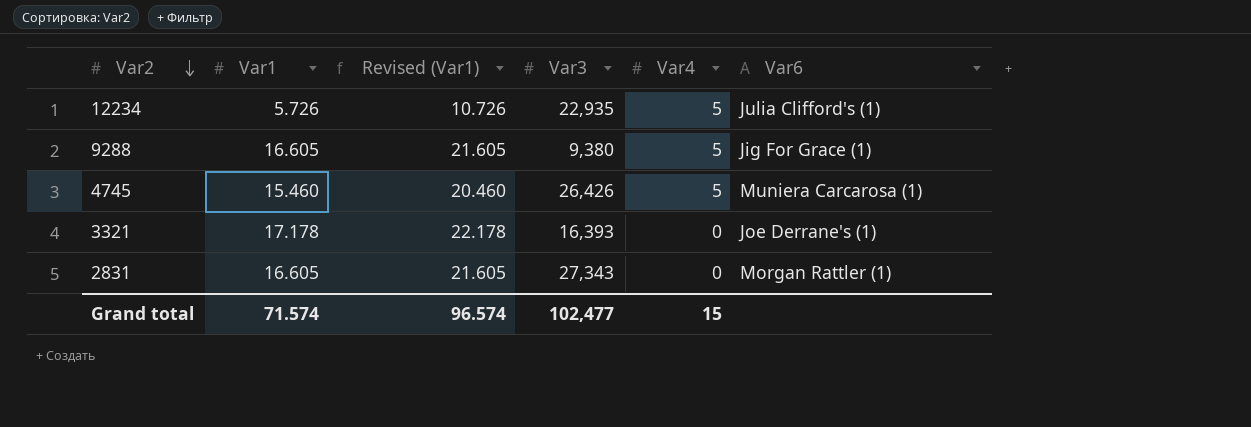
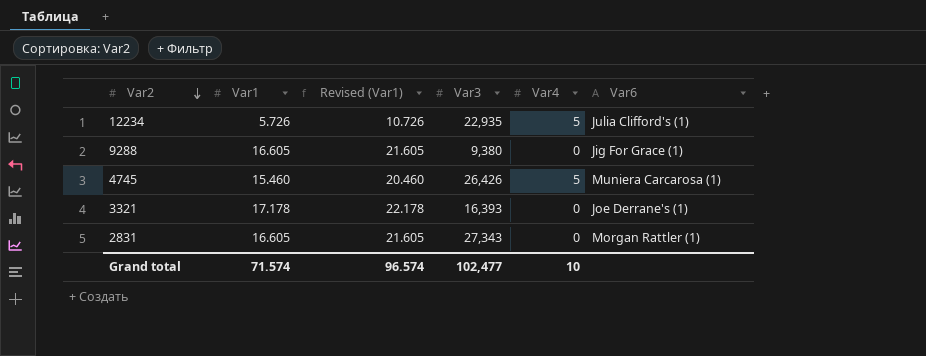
9288 | Var4: 5 -> 0
Grand total | Var4: 15 -> 10

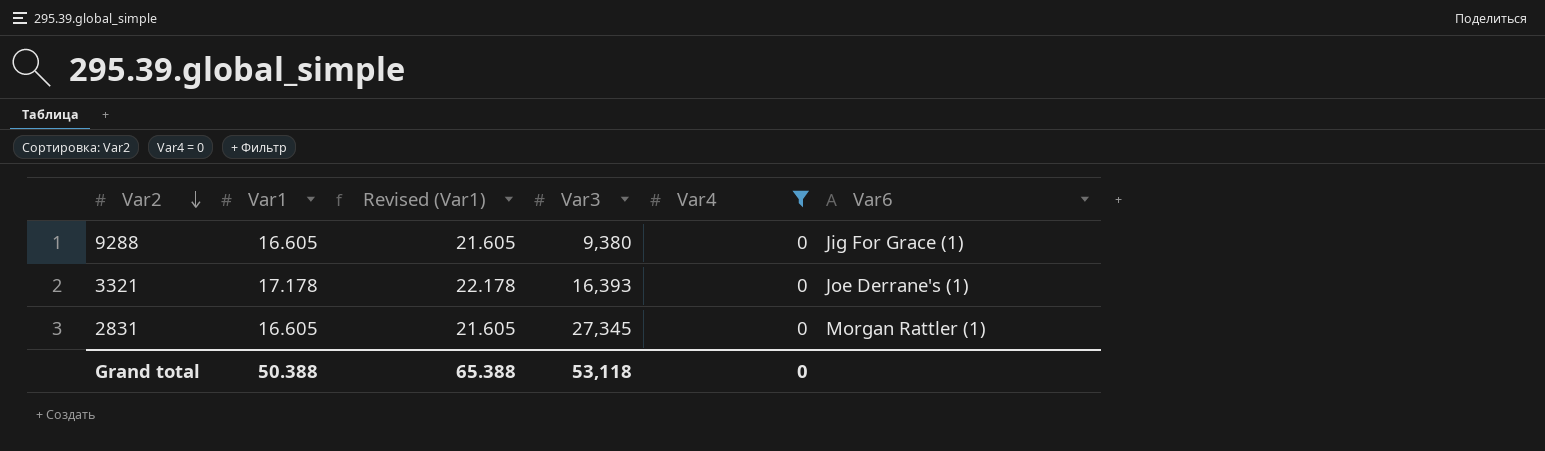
filter: none -> Var4 = 0
2831 | Var3: 27,343 -> 27,345
Grand total | Var1: 71.574 -> 50.388
Grand total | Revised (Var1): 96.574 -> 65.388
Grand total | Var3: 102,477 -> 53,118
Grand total | Var4: 10 -> 0

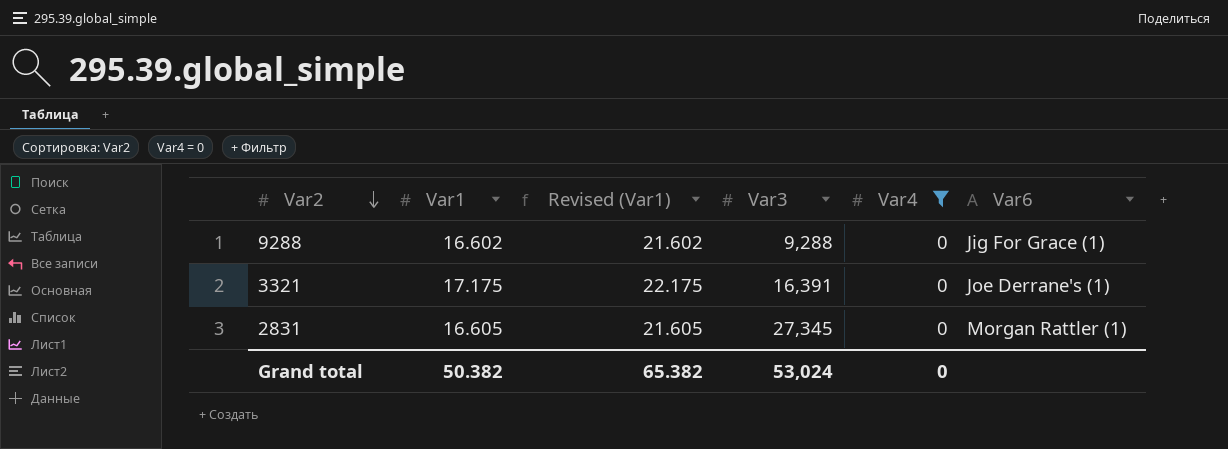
9288 | Var1: 16.605 -> 16.602
9288 | Revised (Var1): 21.605 -> 21.602
9288 | Var3: 9,380 -> 9,288
3321 | Var1: 17.178 -> 17.175
3321 | Revised (Var1): 22.178 -> 22.175
3321 | Var3: 16,393 -> 16,391
Grand total | Var1: 50.388 -> 50.382
Grand total | Revised (Var1): 65.388 -> 65.382
Grand total | Var3: 53,118 -> 53,024

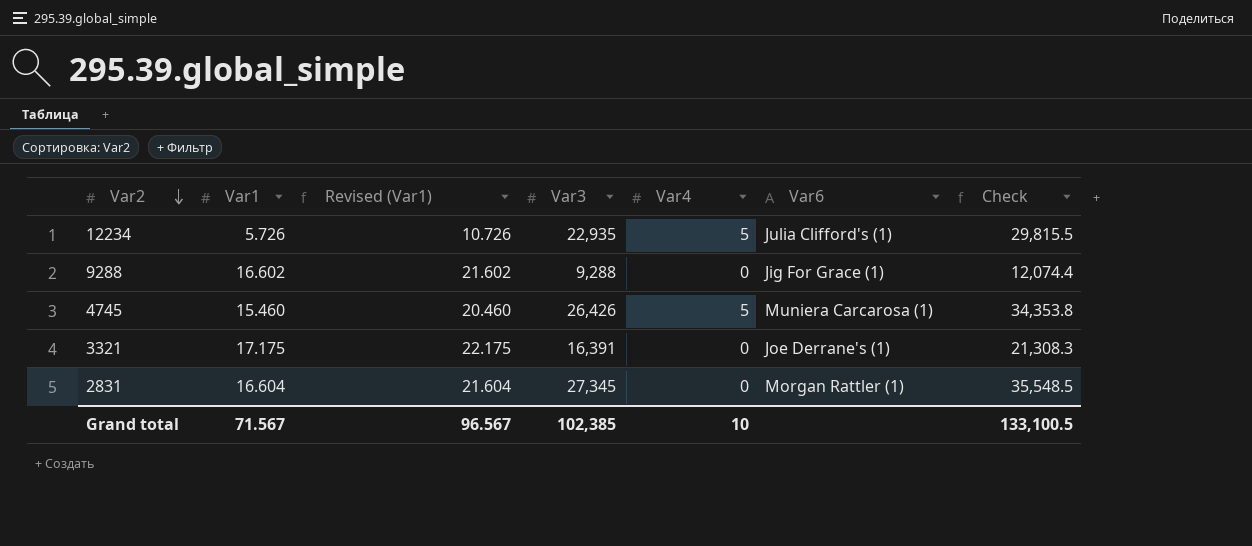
filter: Var4 = 0 -> none
column Check | formula: none -> [Var3] * 1.3
2831 | Var1: 16.605 -> 16.604
2831 | Revised (Var1): 21.605 -> 21.604
Grand total | Var1: 50.382 -> 71.567
Grand total | Revised (Var1): 65.382 -> 96.567
Grand total | Var3: 53,024 -> 102,385
Grand total | Var4: 0 -> 10

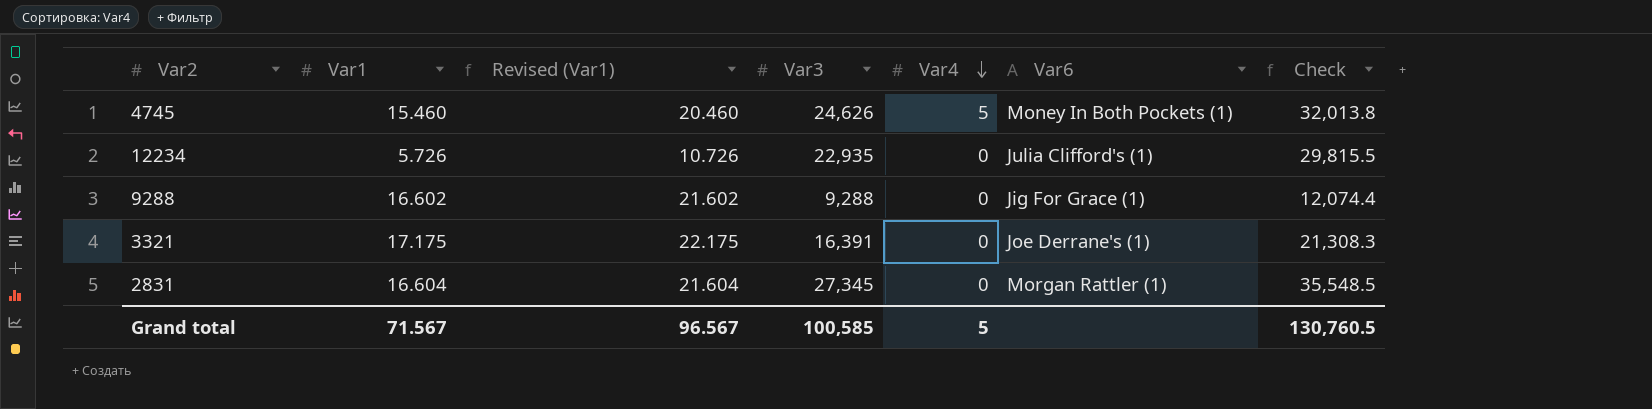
row order: Var2 descending -> Var4 descending
4745 | Var3: 26,426 -> 24,626
4745 | Var6: Muniera Carcarosa (1) -> Money In Both Pockets (1)
4745 | Check: 34,353.8 -> 32,013.8
12234 | Var4: 5 -> 0
Grand total | Var3: 102,385 -> 100,585
Grand total | Var4: 10 -> 5
Grand total | Check: 133,100.5 -> 130,760.5

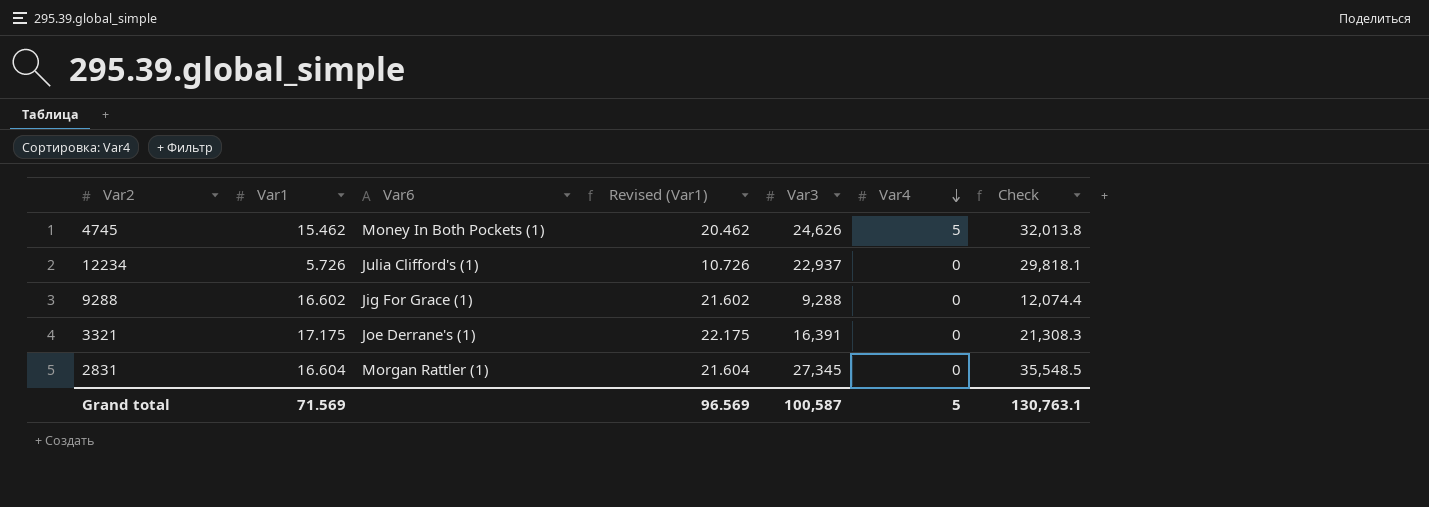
column Var6 | position: 6 -> 3
4745 | Var1: 15.460 -> 15.462
4745 | Revised (Var1): 20.460 -> 20.462
12234 | Var3: 22,935 -> 22,937
12234 | Check: 29,815.5 -> 29,818.1
Grand total | Var1: 71.567 -> 71.569
Grand total | Revised (Var1): 96.567 -> 96.569
Grand total | Var3: 100,585 -> 100,587
Grand total | Check: 130,760.5 -> 130,763.1

